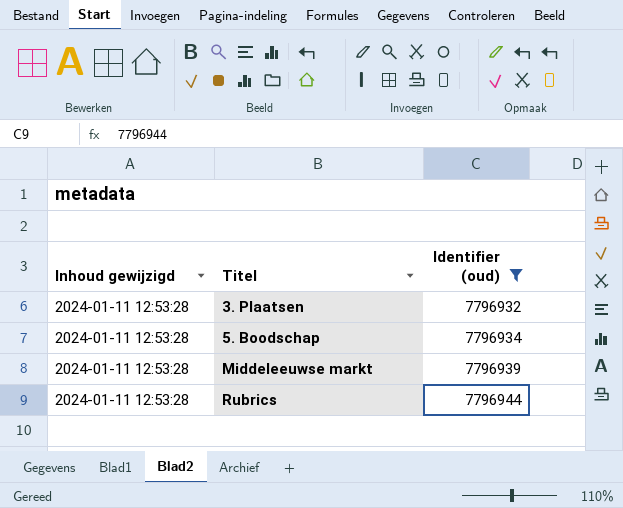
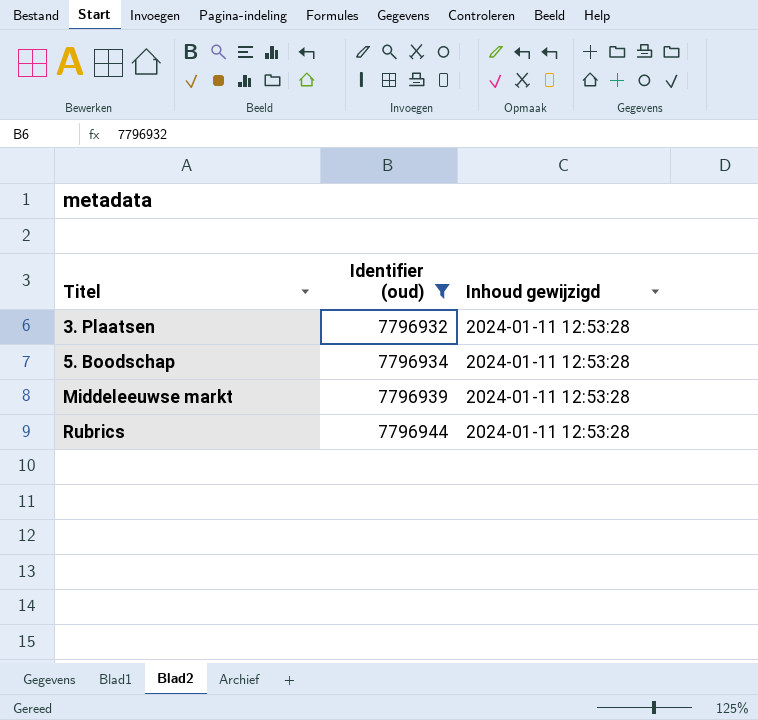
column Inhoud gewijzigd | position: 1 -> 3

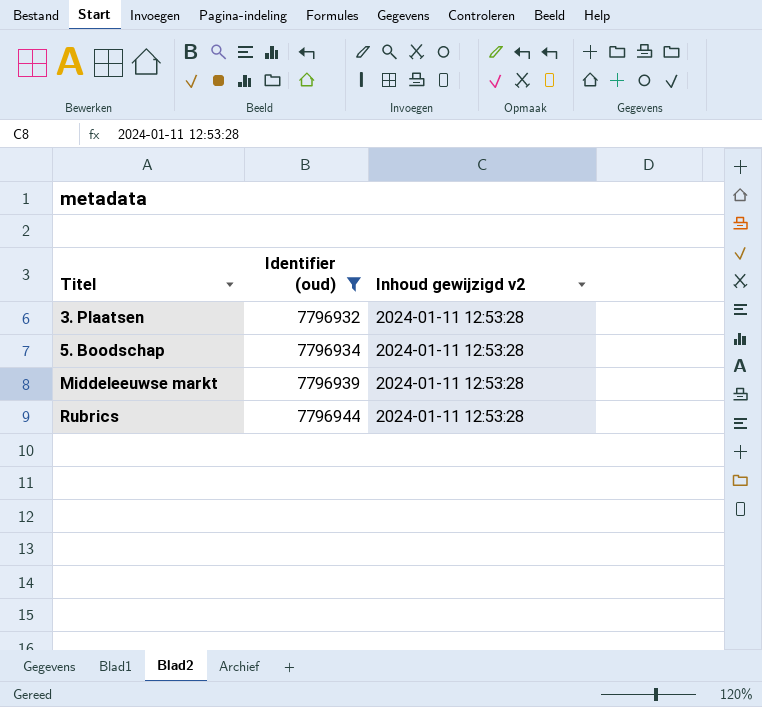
column name: Inhoud gewijzigd -> Inhoud gewijzigd v2

